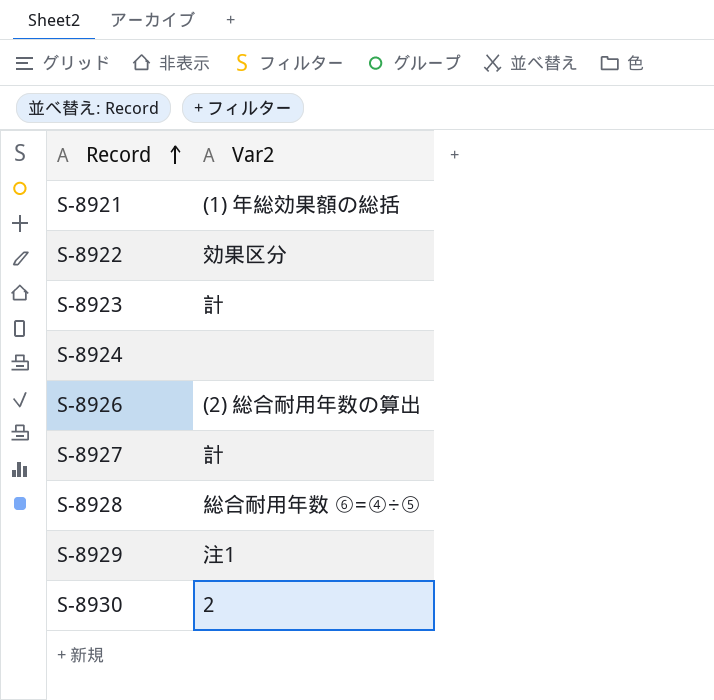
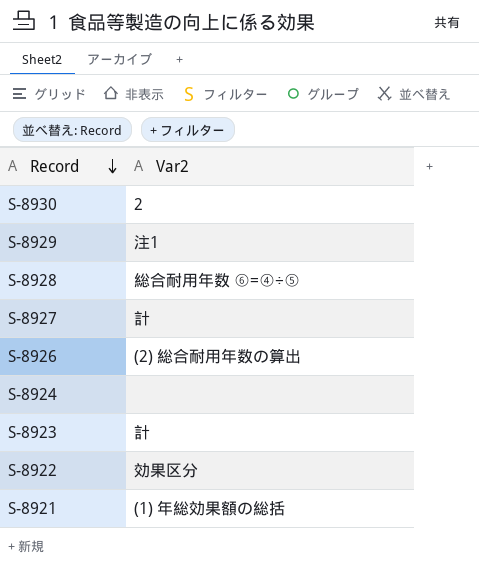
row order: Record ascending -> Record descending

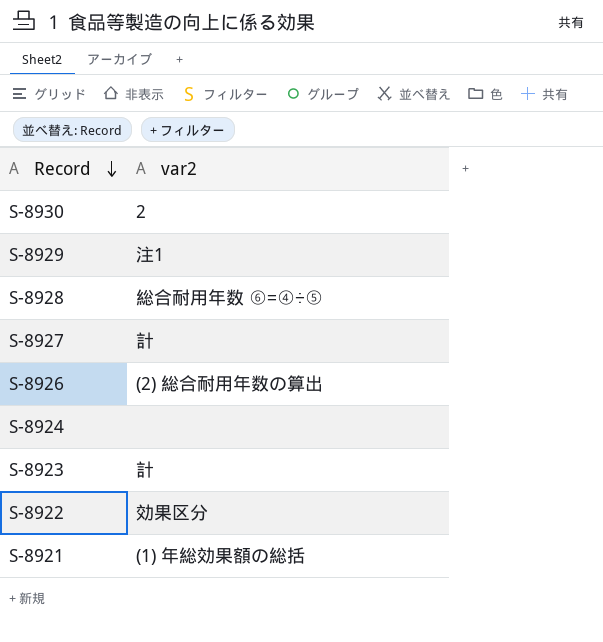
column name: Var2 -> var2

